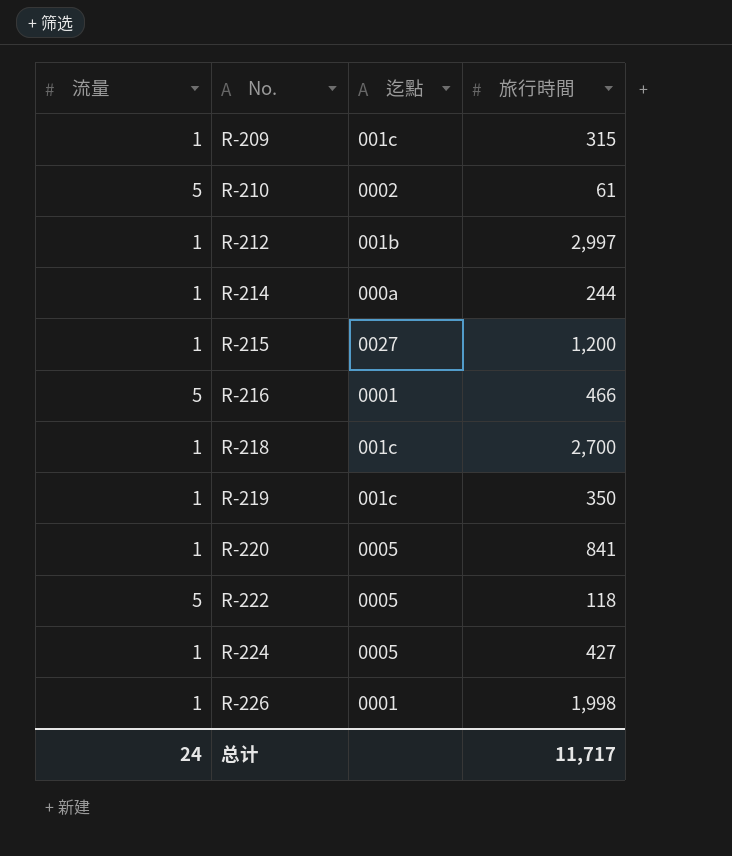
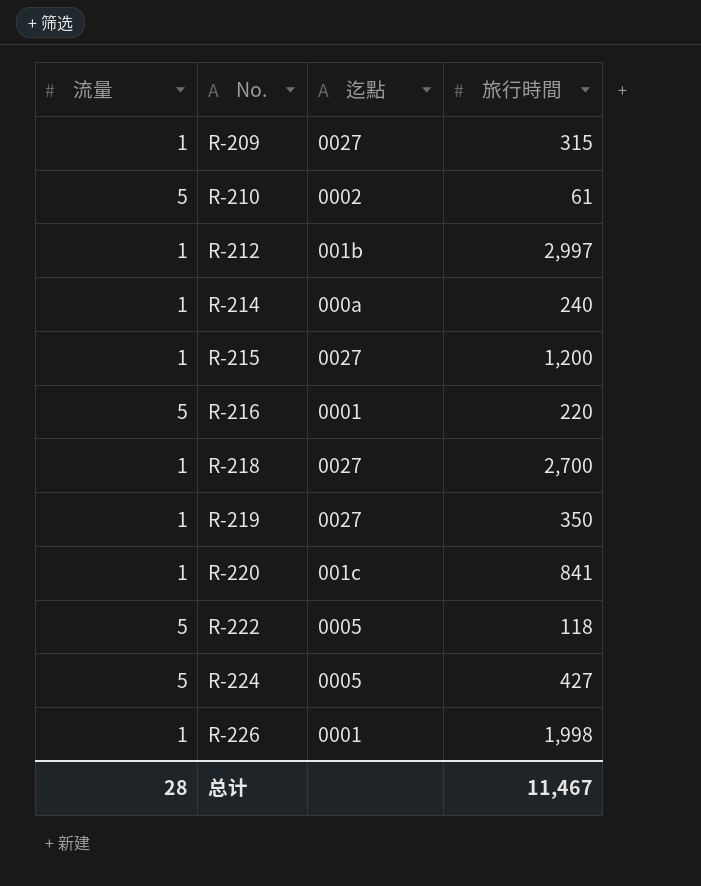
R-209 | 迄點: 001c -> 0027
R-214 | 旅行時間: 244 -> 240
R-216 | 旅行時間: 466 -> 220
R-218 | 迄點: 001c -> 0027
R-219 | 迄點: 001c -> 0027
R-220 | 迄點: 0005 -> 001c
R-224 | 流量: 1 -> 5
总计 | 流量: 24 -> 28
总计 | 旅行時間: 11,717 -> 11,467

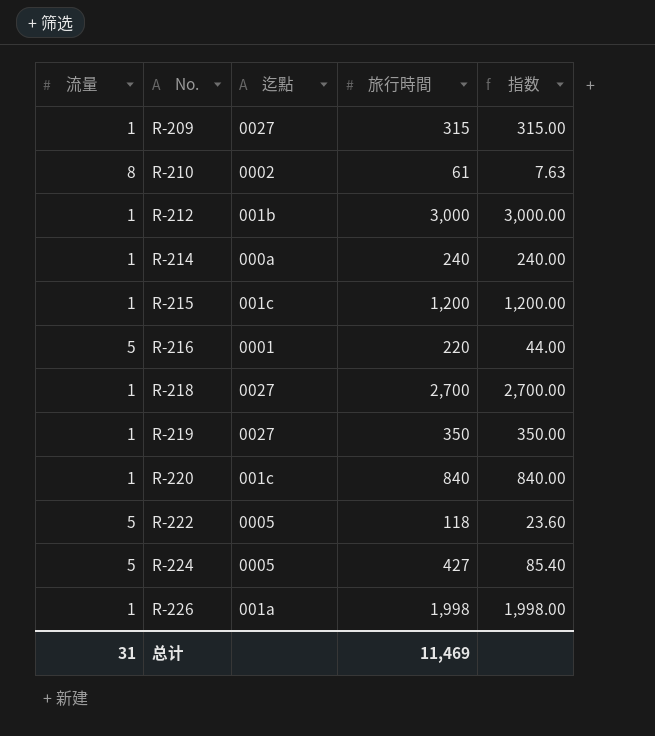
column 指数 | formula: none -> [旅行時間] / [流量]
R-210 | 流量: 5 -> 8
R-212 | 旅行時間: 2,997 -> 3,000
R-215 | 迄點: 0027 -> 001c
R-220 | 旅行時間: 841 -> 840
R-226 | 迄點: 0001 -> 001a
总计 | 流量: 28 -> 31
总计 | 旅行時間: 11,467 -> 11,469

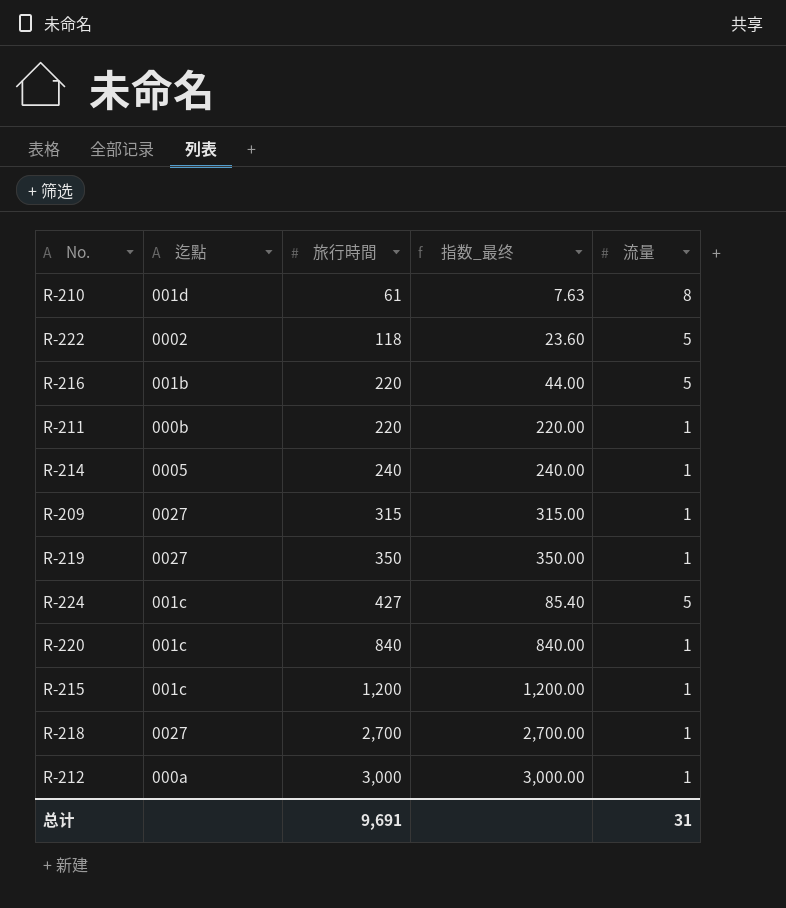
row order: No. ascending -> 旅行時間 ascending
column name: 指数 -> 指数_最终
column 流量 | position: 1 -> 5
row R-226: 1 | 001a | 1,998 | 1,998.00 -> none
R-210 | 迄點: 0002 -> 001d
R-222 | 迄點: 0005 -> 0002
R-216 | 迄點: 0001 -> 001b
row R-211: none -> 000b | 220 | 220.00 | 1
R-214 | 迄點: 000a -> 0005
R-224 | 迄點: 0005 -> 001c
R-212 | 迄點: 001b -> 000a
总计 | 旅行時間: 11,469 -> 9,691

